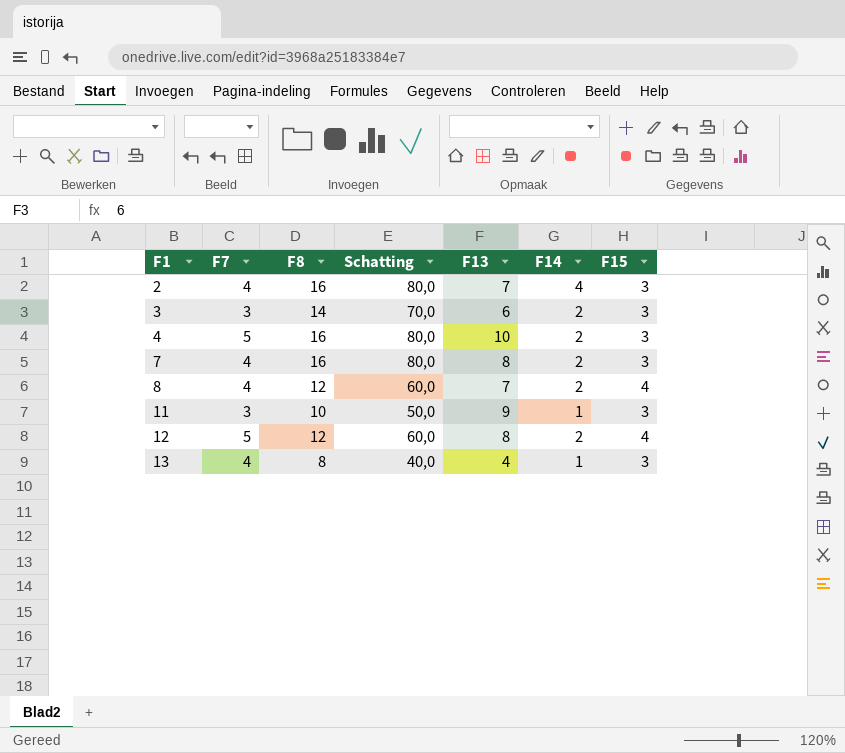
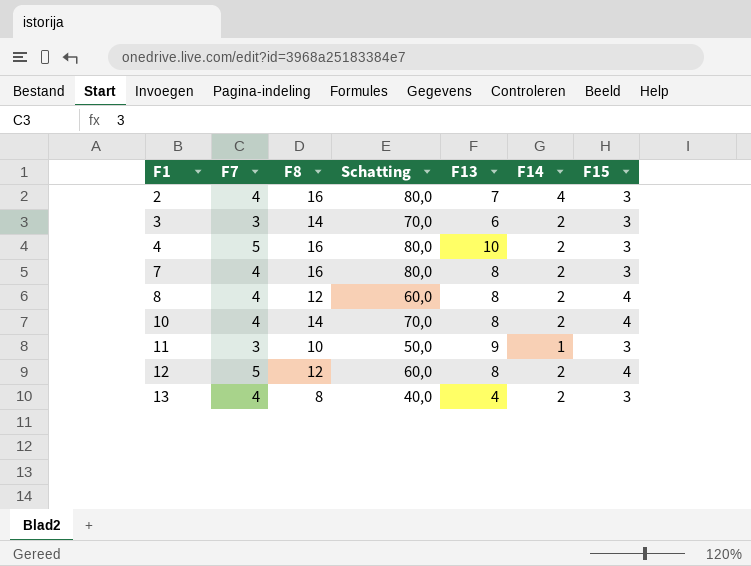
8 | F13: 7 -> 8
row 10: none -> 4 | 14 | 70,0 | 8 | 2 | 4
13 | F14: 1 -> 2

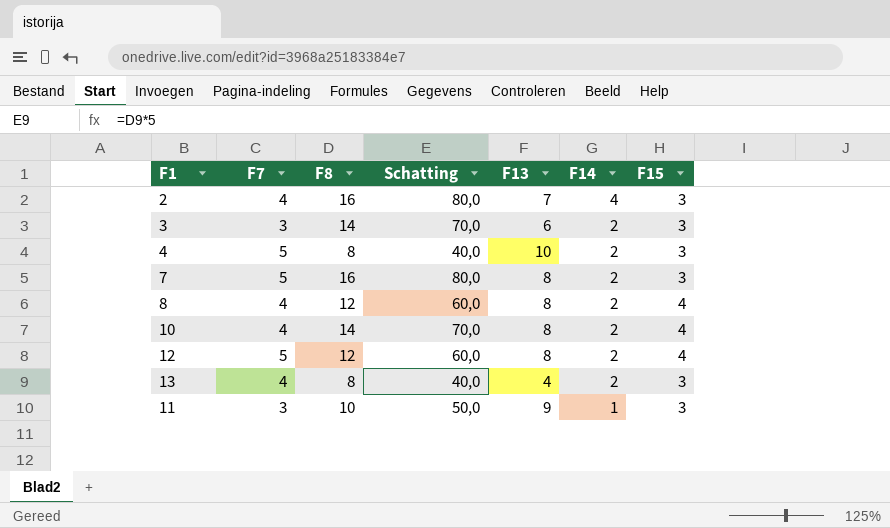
row order: F1 ascending -> F14 descending
4 | F8: 16 -> 8
4 | Schatting: 80,0 -> 40,0
7 | F7: 4 -> 5

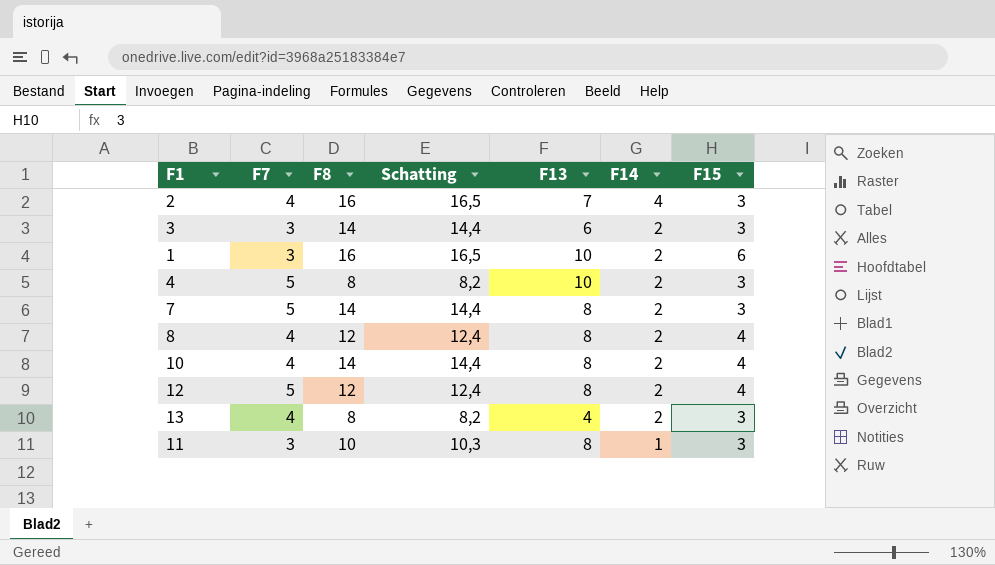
column Schatting | formula: [F8] * 5 -> [F8] * 1,03
row 1: none -> 3 | 16 | 16,5 | 10 | 2 | 6
7 | F8: 16 -> 14
11 | F13: 9 -> 8

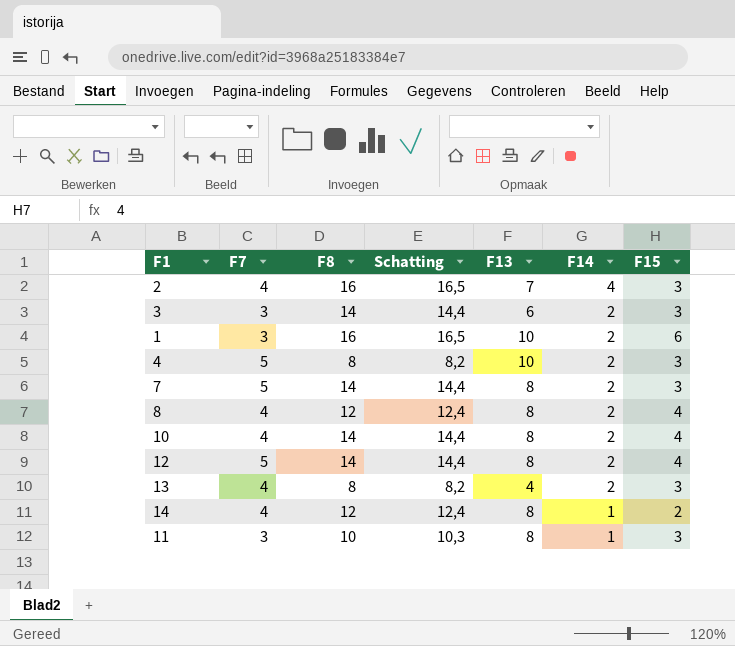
12 | F8: 12 -> 14
12 | Schatting: 12,4 -> 14,4
row 14: none -> 4 | 12 | 12,4 | 8 | 1 | 2

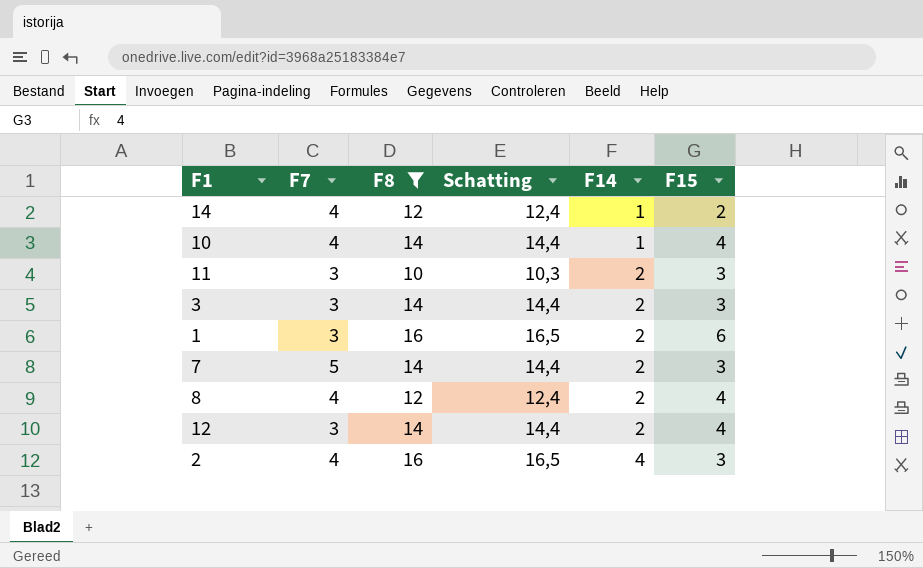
filter: none -> F8 != 8
row order: F14 descending -> F14 ascending
column F13 | position: 5 -> none
10 | F14: 2 -> 1
11 | F14: 1 -> 2
12 | F7: 5 -> 3

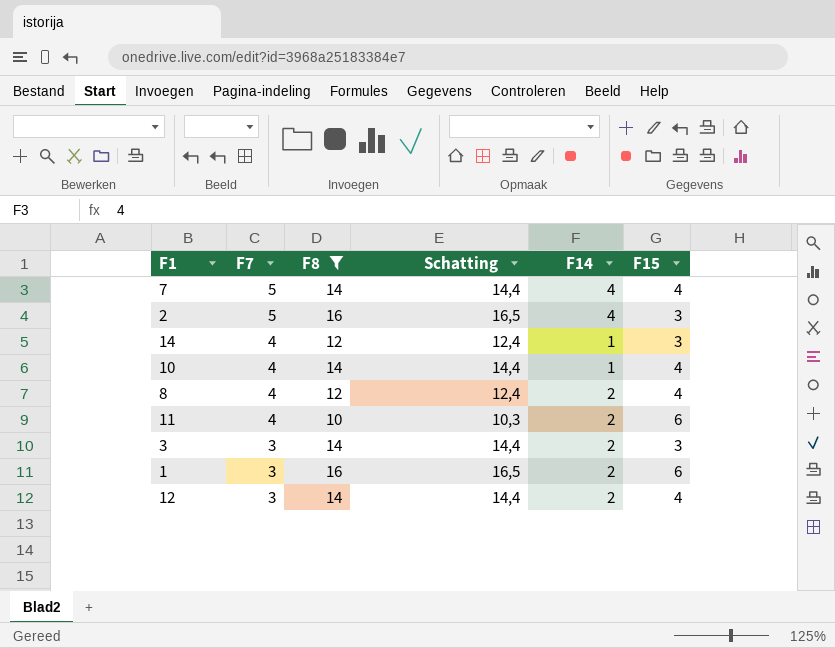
row order: F14 ascending -> F7 descending
7 | F14: 2 -> 4
7 | F15: 3 -> 4
2 | F7: 4 -> 5
14 | F15: 2 -> 3
11 | F7: 3 -> 4
11 | F15: 3 -> 6

